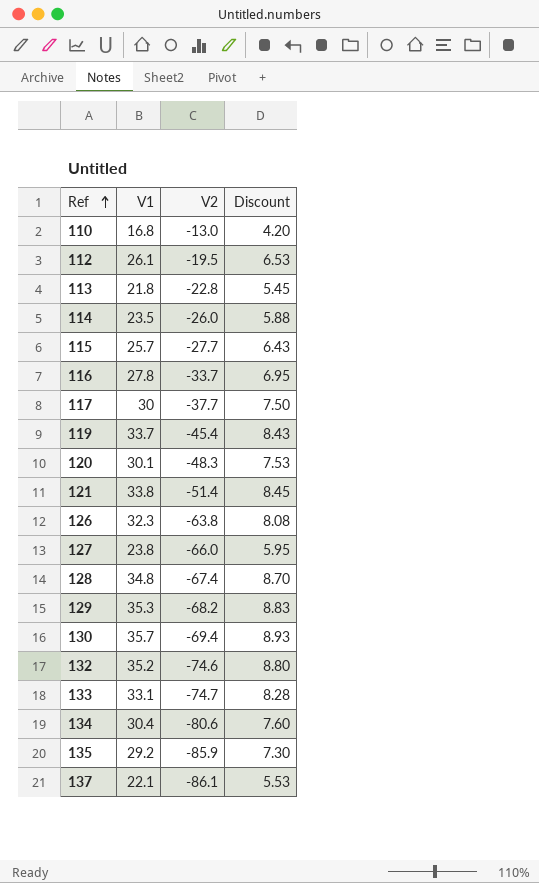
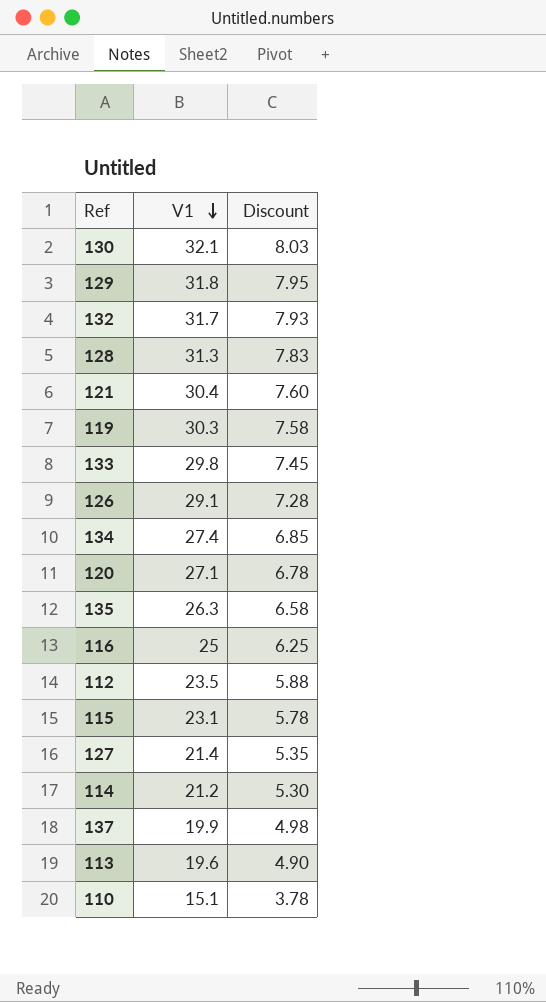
row order: Ref ascending -> V1 descending
column V2 | position: 3 -> none
row 117: 30 | -37.7 | 7.50 -> none
130 | V1: 35.7 -> 32.1
130 | Discount: 8.93 -> 8.03
129 | V1: 35.3 -> 31.8
129 | Discount: 8.83 -> 7.95
132 | V1: 35.2 -> 31.7
132 | Discount: 8.80 -> 7.93
128 | V1: 34.8 -> 31.3
128 | Discount: 8.70 -> 7.83
121 | V1: 33.8 -> 30.4
121 | Discount: 8.45 -> 7.60
119 | V1: 33.7 -> 30.3
119 | Discount: 8.43 -> 7.58
133 | V1: 33.1 -> 29.8
133 | Discount: 8.28 -> 7.45
126 | V1: 32.3 -> 29.1
126 | Discount: 8.08 -> 7.28
134 | V1: 30.4 -> 27.4
134 | Discount: 7.60 -> 6.85
120 | V1: 30.1 -> 27.1
120 | Discount: 7.53 -> 6.78
135 | V1: 29.2 -> 26.3
135 | Discount: 7.30 -> 6.58
116 | V1: 27.8 -> 25
116 | Discount: 6.95 -> 6.25
112 | V1: 26.1 -> 23.5
112 | Discount: 6.53 -> 5.88
115 | V1: 25.7 -> 23.1
115 | Discount: 6.43 -> 5.78
127 | V1: 23.8 -> 21.4
127 | Discount: 5.95 -> 5.35
114 | V1: 23.5 -> 21.2
114 | Discount: 5.88 -> 5.30
137 | V1: 22.1 -> 19.9
137 | Discount: 5.53 -> 4.98
113 | V1: 21.8 -> 19.6
113 | Discount: 5.45 -> 4.90
110 | V1: 16.8 -> 15.1
110 | Discount: 4.20 -> 3.78

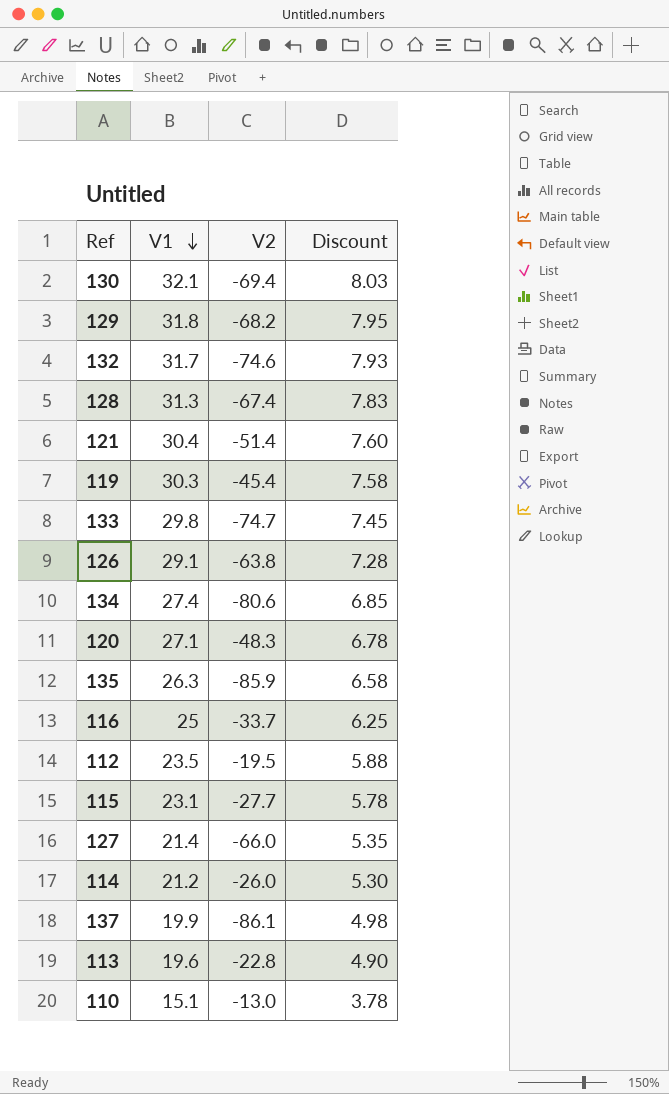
column V2 | position: none -> 3

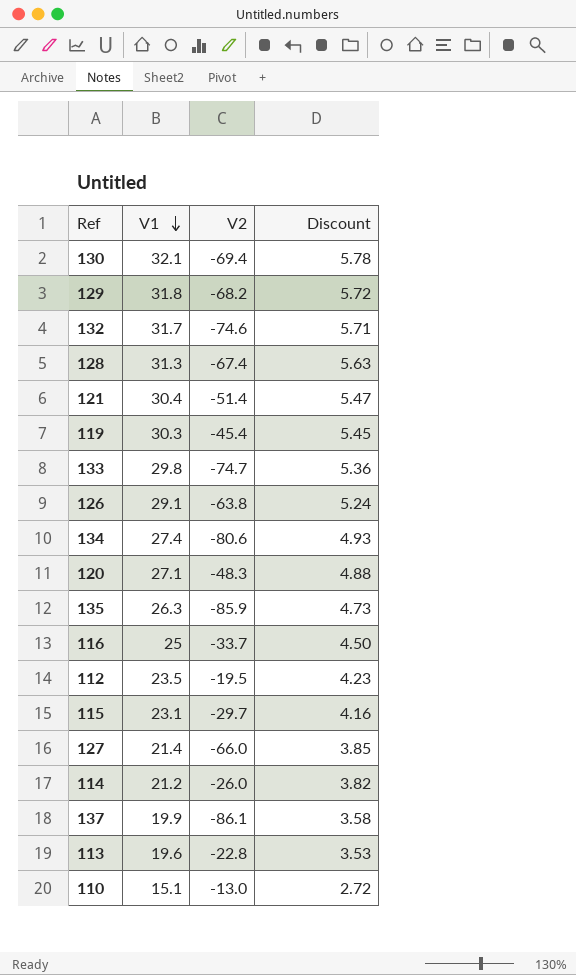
column Discount | formula: [V1] * 0.25 -> [V1] * 0.18
115 | V2: -27.7 -> -29.7

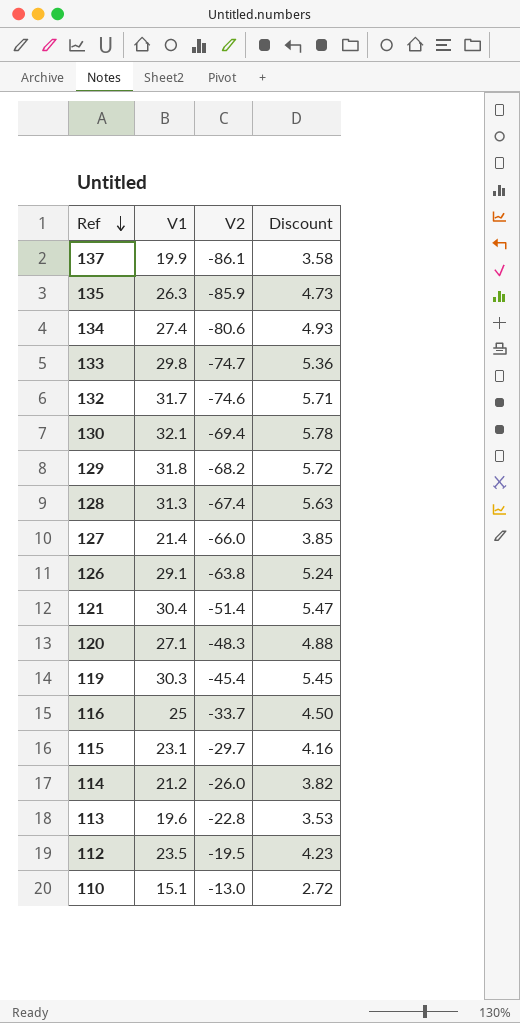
row order: V1 descending -> Ref descending

